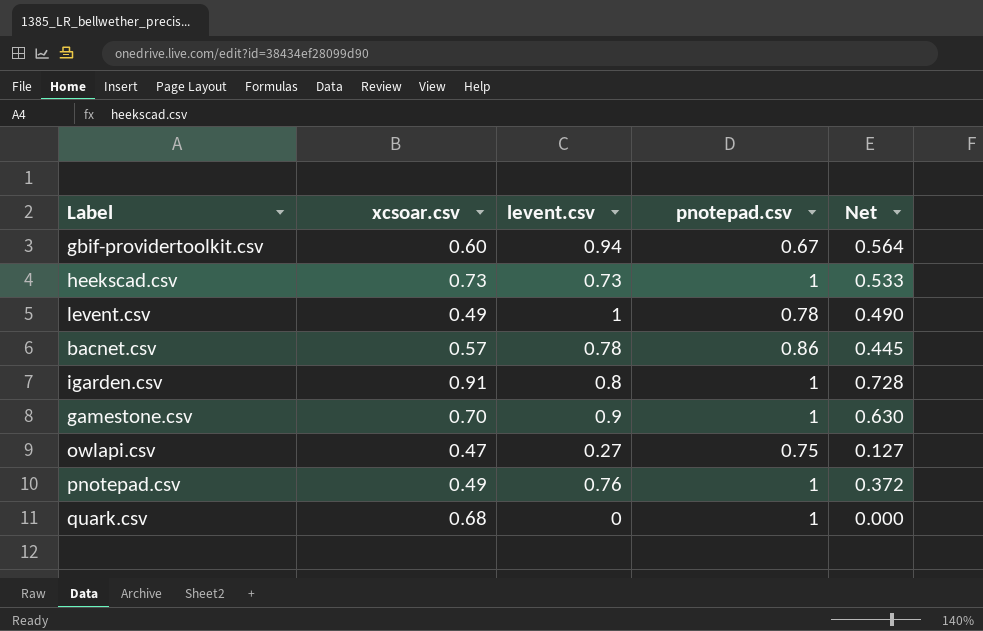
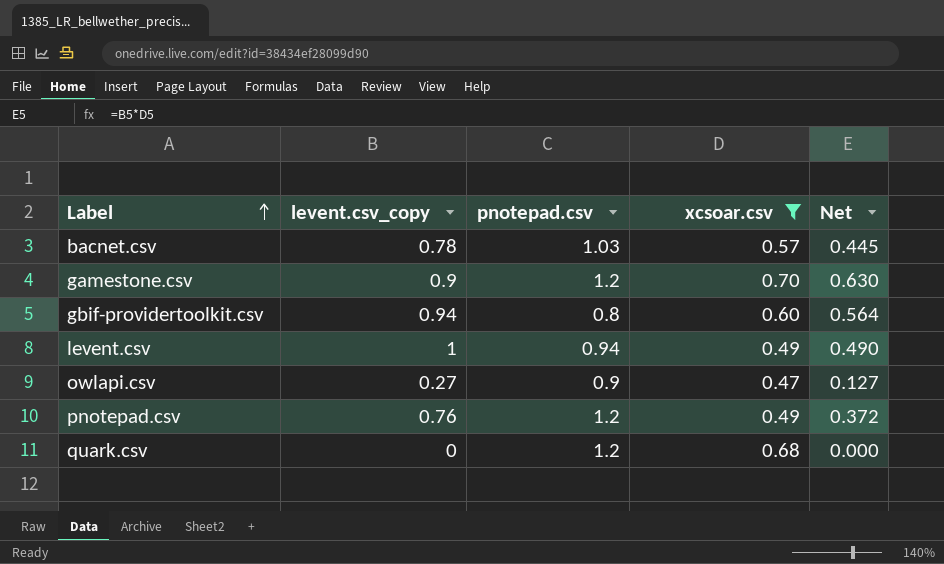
filter: none -> xcsoar.csv <= 0.70
row order: none -> Label ascending
column name: levent.csv -> levent.csv_copy
column xcsoar.csv | position: 2 -> 4
bacnet.csv | pnotepad.csv: 0.86 -> 1.03
gamestone.csv | pnotepad.csv: 1 -> 1.2
gbif-providertoolkit.csv | pnotepad.csv: 0.67 -> 0.8
levent.csv | pnotepad.csv: 0.78 -> 0.94
owlapi.csv | pnotepad.csv: 0.75 -> 0.9
pnotepad.csv | pnotepad.csv: 1 -> 1.2
quark.csv | pnotepad.csv: 1 -> 1.2

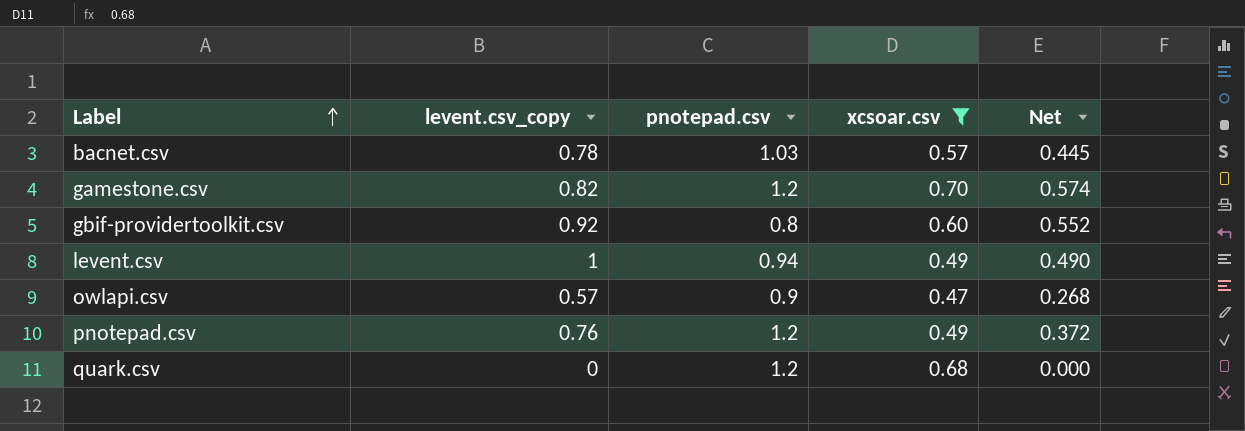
gamestone.csv | levent.csv_copy: 0.9 -> 0.82
gamestone.csv | Net: 0.630 -> 0.574
gbif-providertoolkit.csv | levent.csv_copy: 0.94 -> 0.92
gbif-providertoolkit.csv | Net: 0.564 -> 0.552
owlapi.csv | levent.csv_copy: 0.27 -> 0.57
owlapi.csv | Net: 0.127 -> 0.268

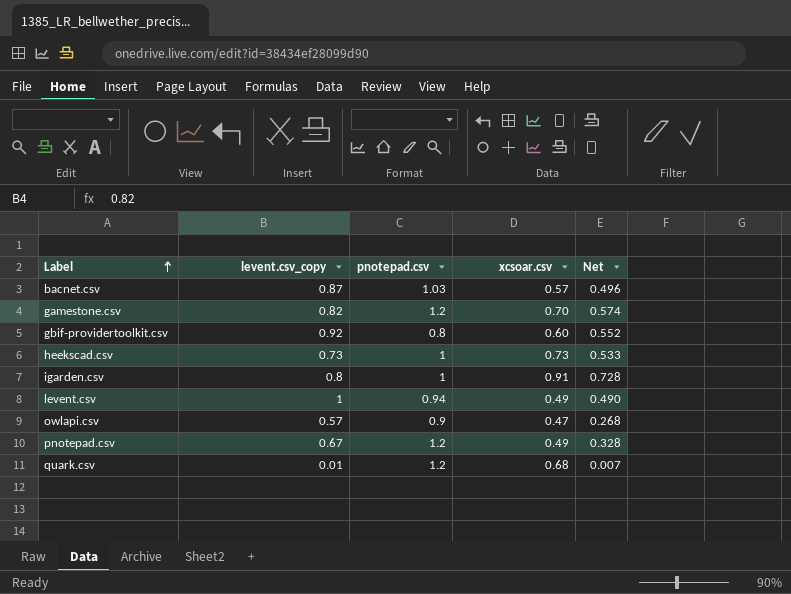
filter: xcsoar.csv <= 0.70 -> none
bacnet.csv | levent.csv_copy: 0.78 -> 0.87
bacnet.csv | Net: 0.445 -> 0.496
pnotepad.csv | levent.csv_copy: 0.76 -> 0.67
pnotepad.csv | Net: 0.372 -> 0.328
quark.csv | levent.csv_copy: 0 -> 0.01
quark.csv | Net: 0.000 -> 0.007

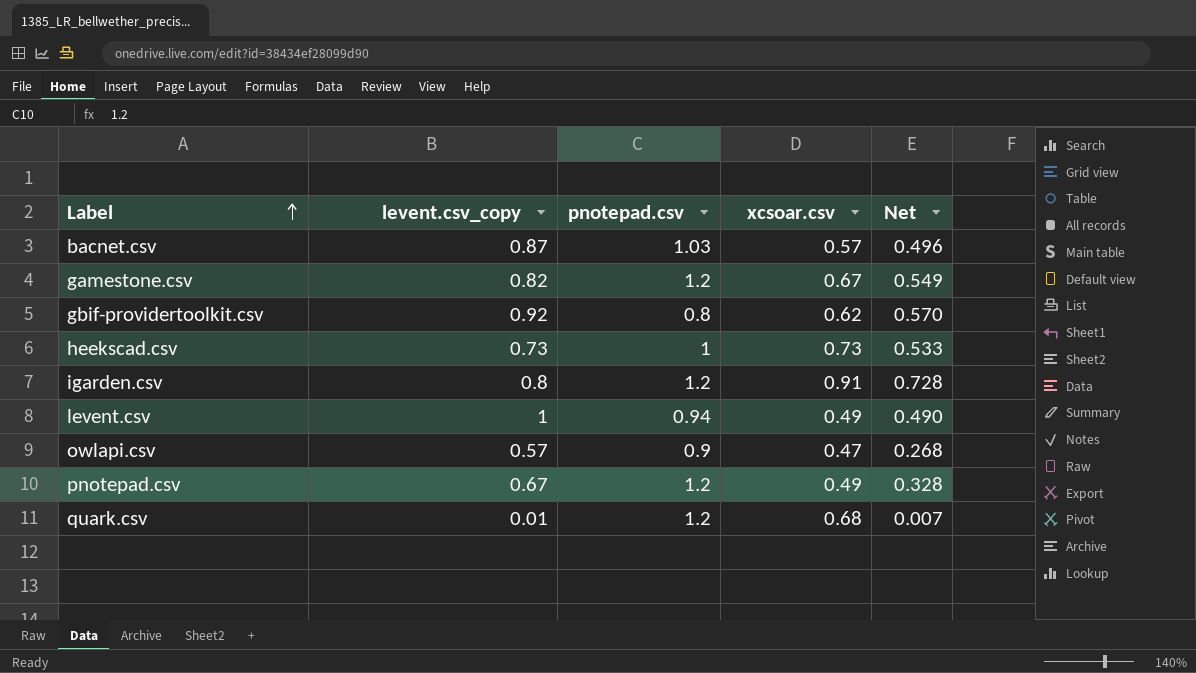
gamestone.csv | xcsoar.csv: 0.70 -> 0.67
gamestone.csv | Net: 0.574 -> 0.549
gbif-providertoolkit.csv | xcsoar.csv: 0.60 -> 0.62
gbif-providertoolkit.csv | Net: 0.552 -> 0.570
igarden.csv | pnotepad.csv: 1 -> 1.2

